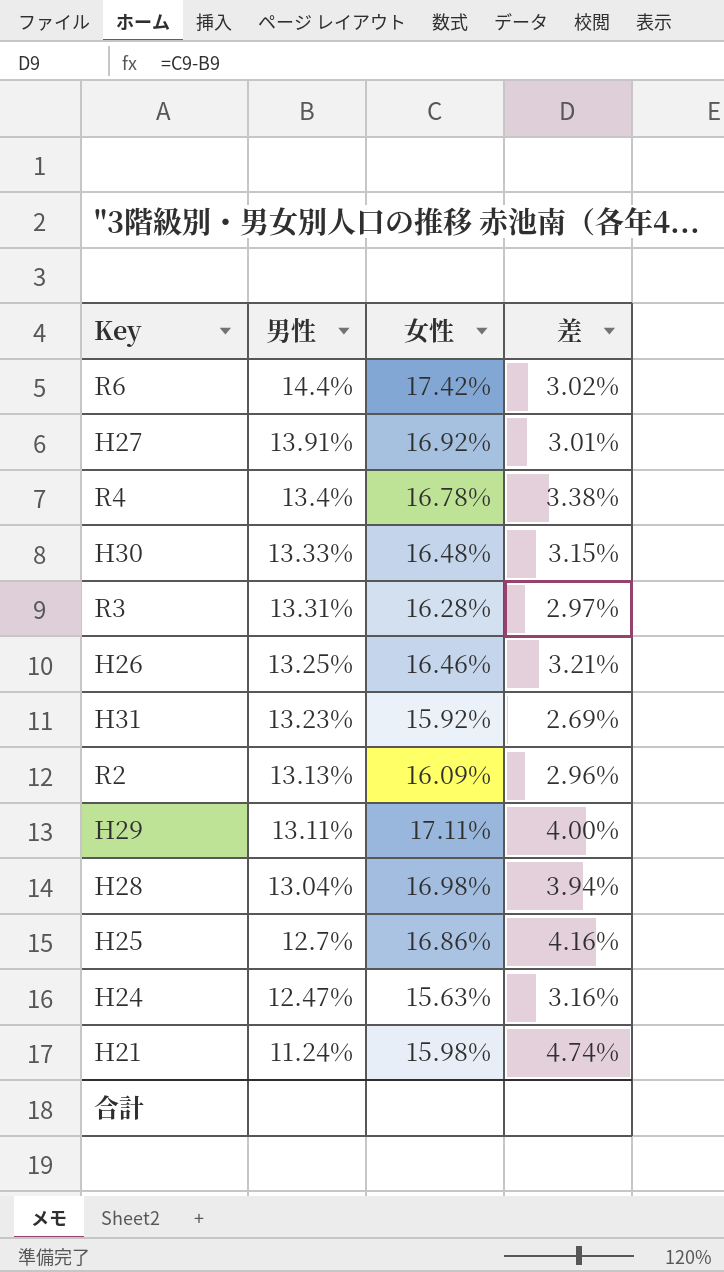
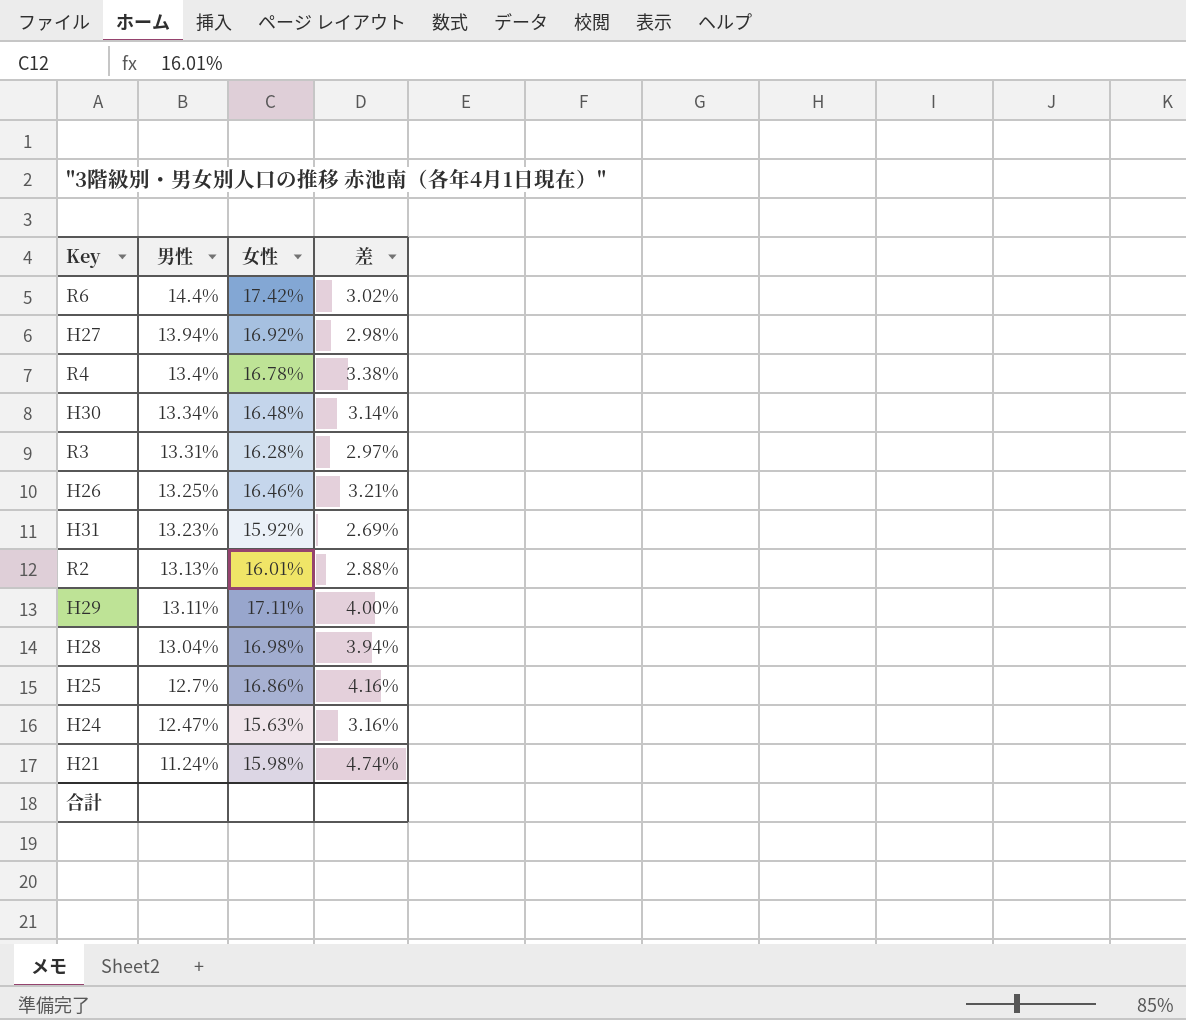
H27 | 男性: 13.91% -> 13.94%
H27 | 差: 3.01% -> 2.98%
H30 | 男性: 13.33% -> 13.34%
H30 | 差: 3.15% -> 3.14%
R2 | 女性: 16.09% -> 16.01%
R2 | 差: 2.96% -> 2.88%

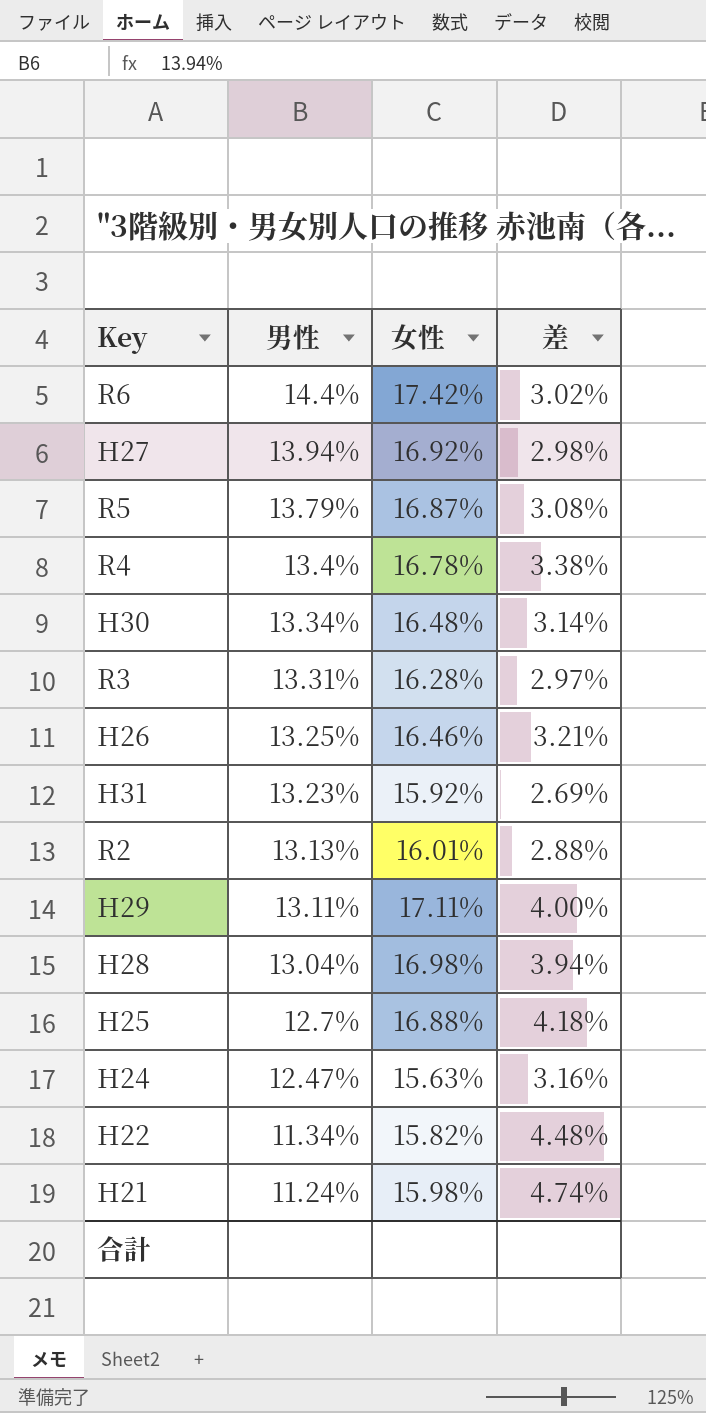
row R5: none -> 13.79% | 16.87% | 3.08%
H25 | 女性: 16.86% -> 16.88%
H25 | 差: 4.16% -> 4.18%
row H22: none -> 11.34% | 15.82% | 4.48%

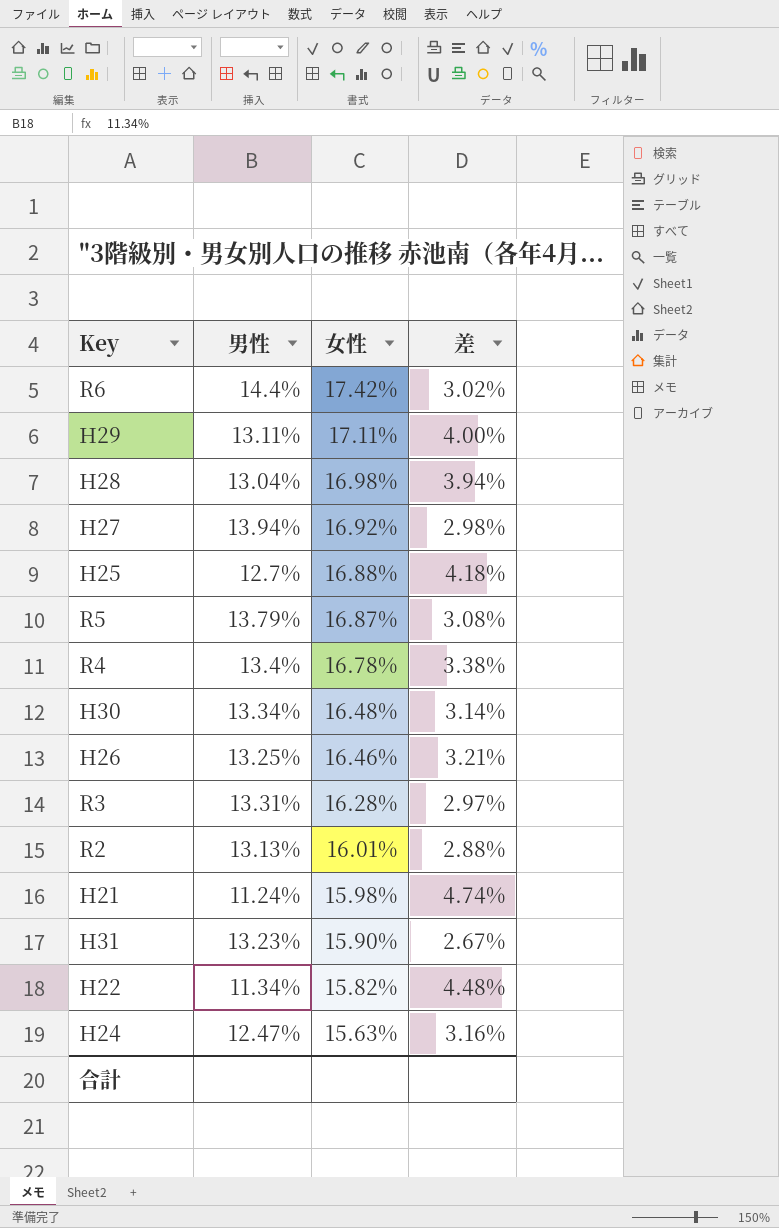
row order: 男性 descending -> 女性 descending
H31 | 女性: 15.92% -> 15.90%
H31 | 差: 2.69% -> 2.67%

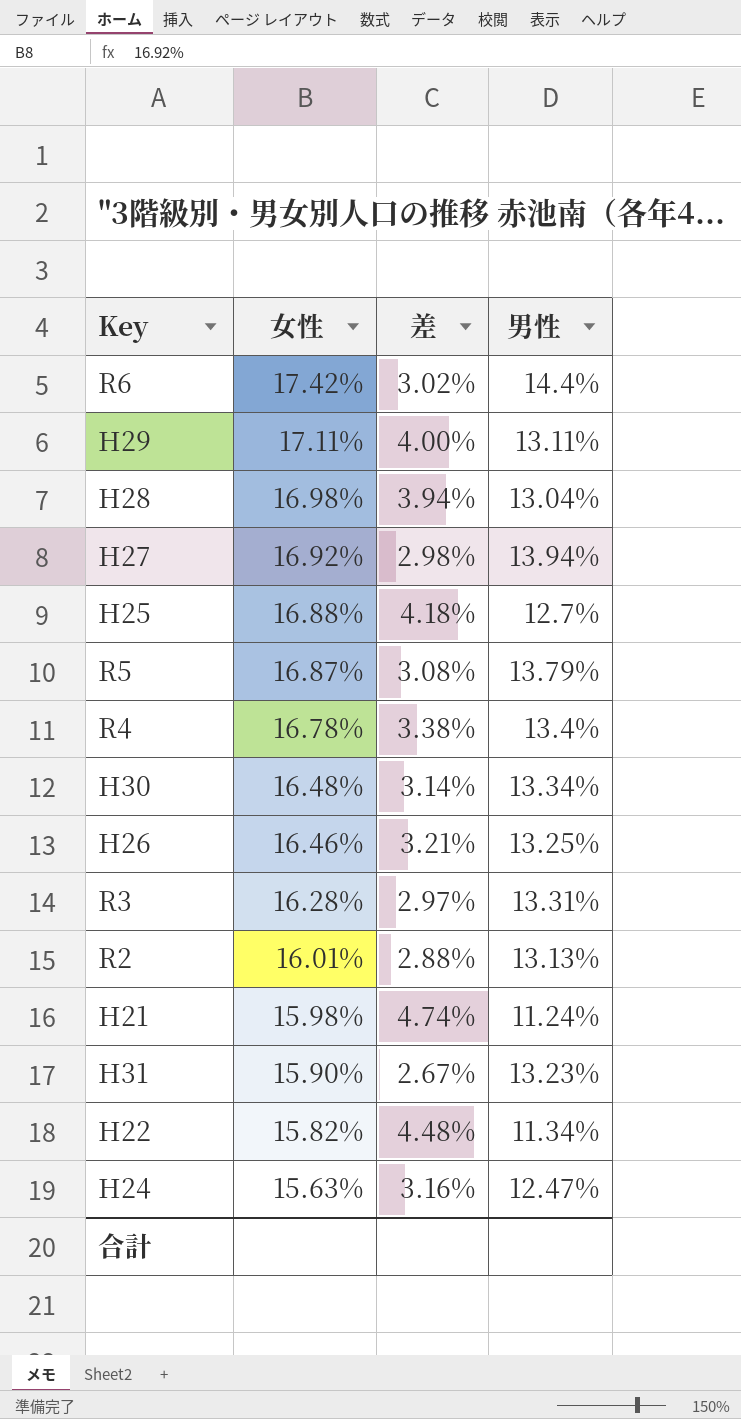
column 男性 | position: 2 -> 4

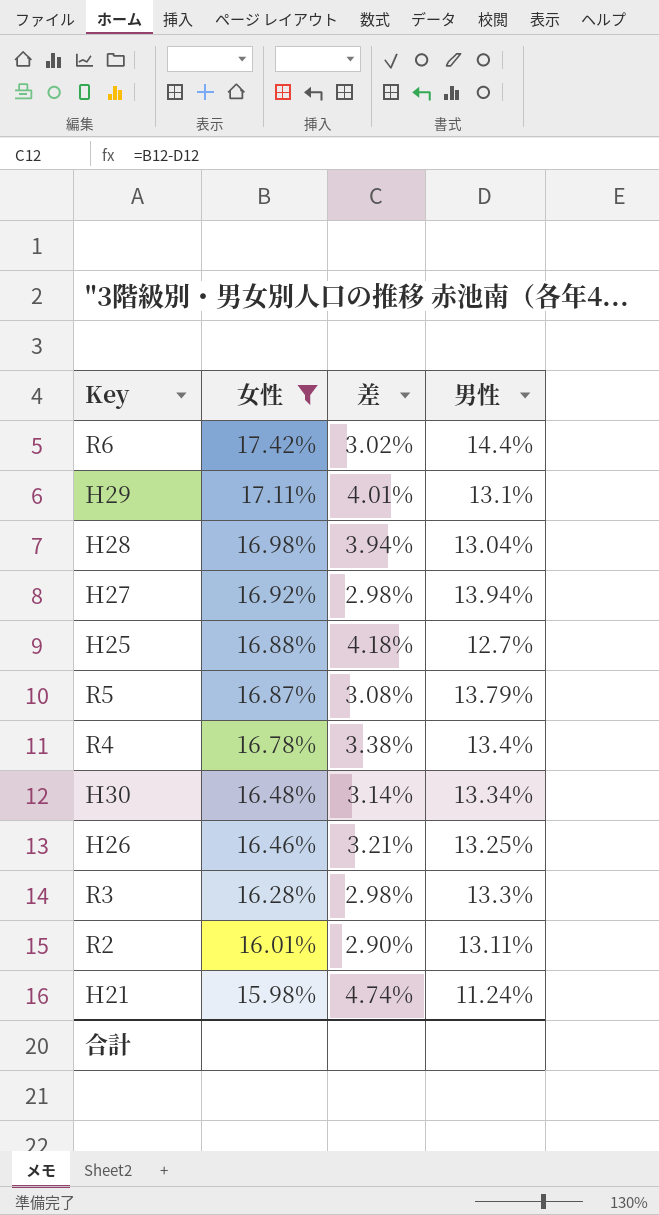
filter: none -> 女性 >= 15.98%
H29 | 差: 4.00% -> 4.01%
H29 | 男性: 13.11% -> 13.1%
R3 | 差: 2.97% -> 2.98%
R3 | 男性: 13.31% -> 13.3%
R2 | 差: 2.88% -> 2.90%
R2 | 男性: 13.13% -> 13.11%

